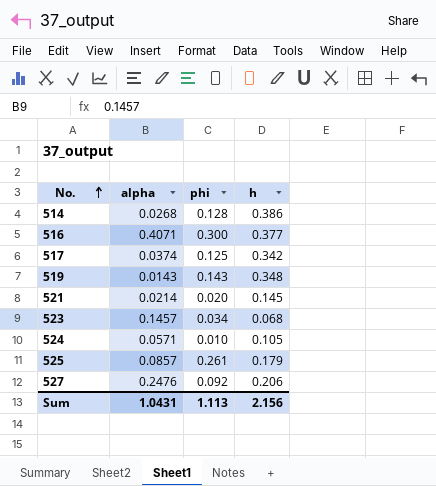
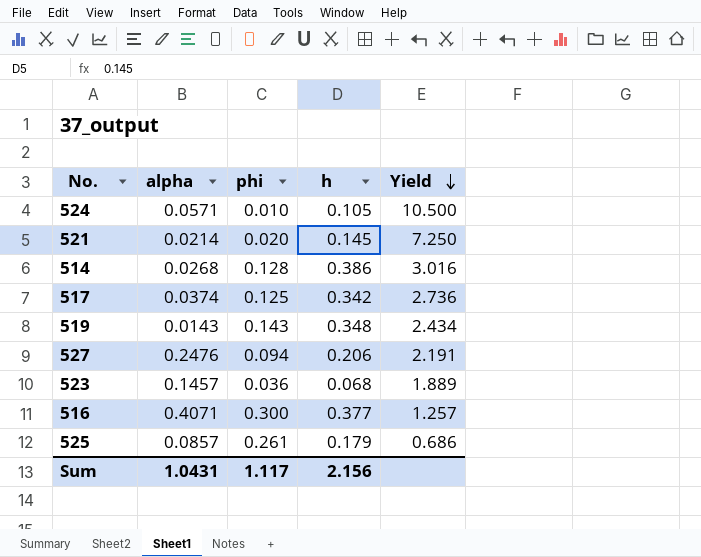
row order: No. ascending -> Yield descending
column Yield | formula: none -> [h] / [phi]
527 | phi: 0.092 -> 0.094
523 | phi: 0.034 -> 0.036
Sum | phi: 1.113 -> 1.117

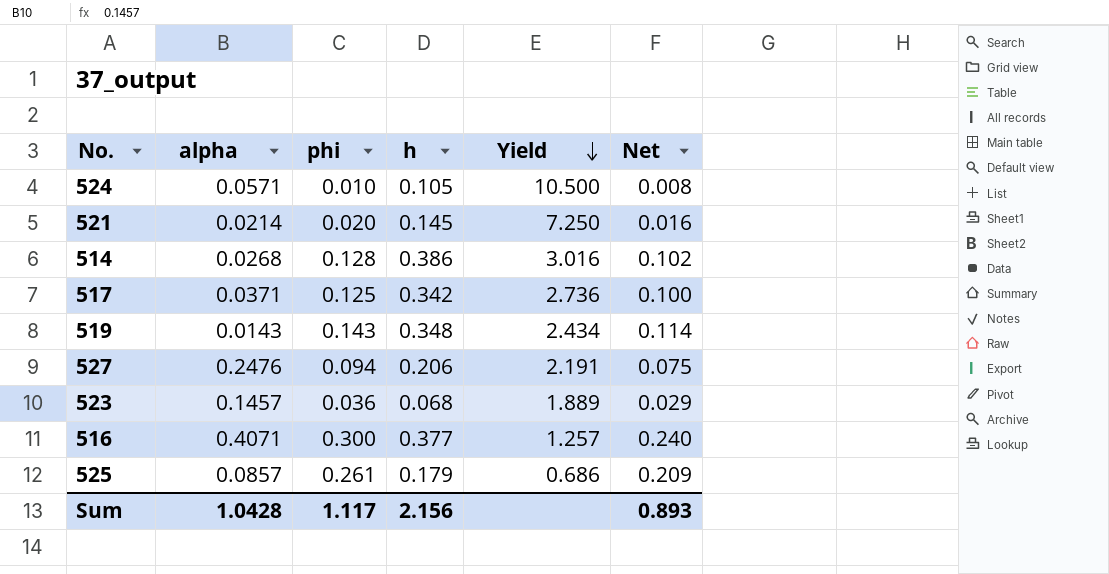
column Net | formula: none -> [phi] * 0.8
517 | alpha: 0.0374 -> 0.0371
Sum | alpha: 1.0431 -> 1.0428

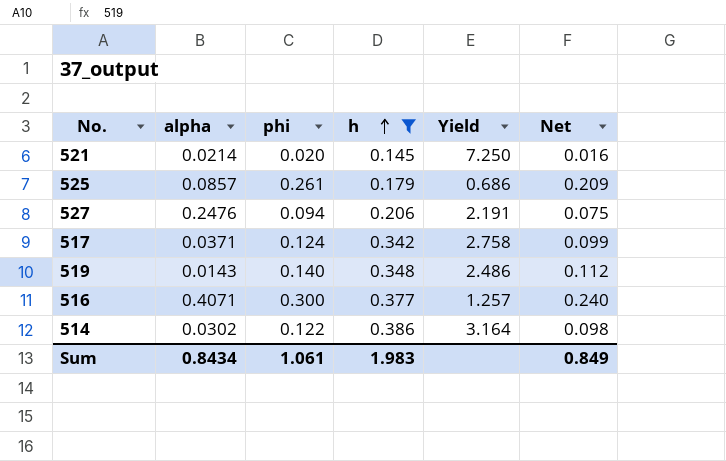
filter: none -> h >= 0.145
row order: Yield descending -> h ascending
517 | phi: 0.125 -> 0.124
517 | Yield: 2.736 -> 2.758
517 | Net: 0.100 -> 0.099
519 | phi: 0.143 -> 0.140
519 | Yield: 2.434 -> 2.486
519 | Net: 0.114 -> 0.112
514 | alpha: 0.0268 -> 0.0302
514 | phi: 0.128 -> 0.122
514 | Yield: 3.016 -> 3.164
514 | Net: 0.102 -> 0.098
Sum | alpha: 1.0428 -> 0.8434
Sum | phi: 1.117 -> 1.061
Sum | h: 2.156 -> 1.983
Sum | Net: 0.893 -> 0.849

